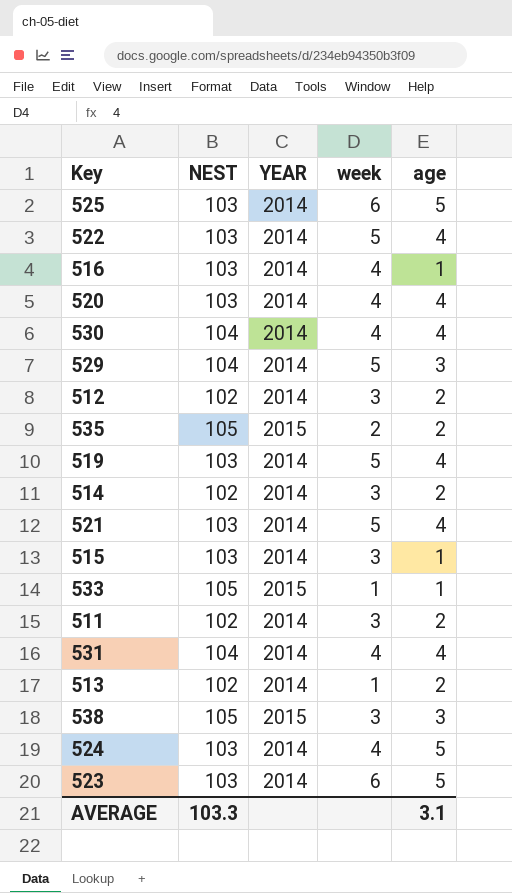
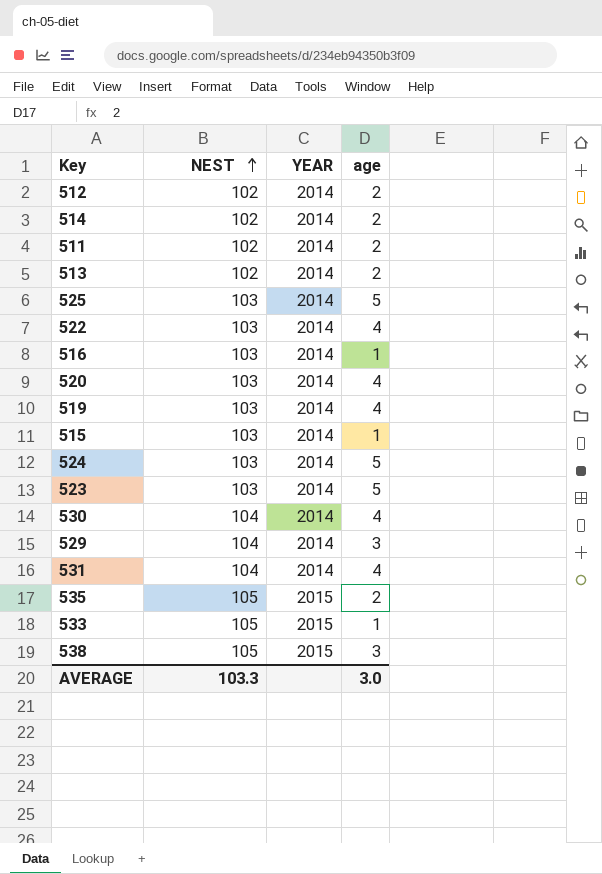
row order: none -> NEST ascending
column week | position: 4 -> none
row 521: 103 | 2014 | 5 | 4 -> none
AVERAGE | age: 3.1 -> 3.0

